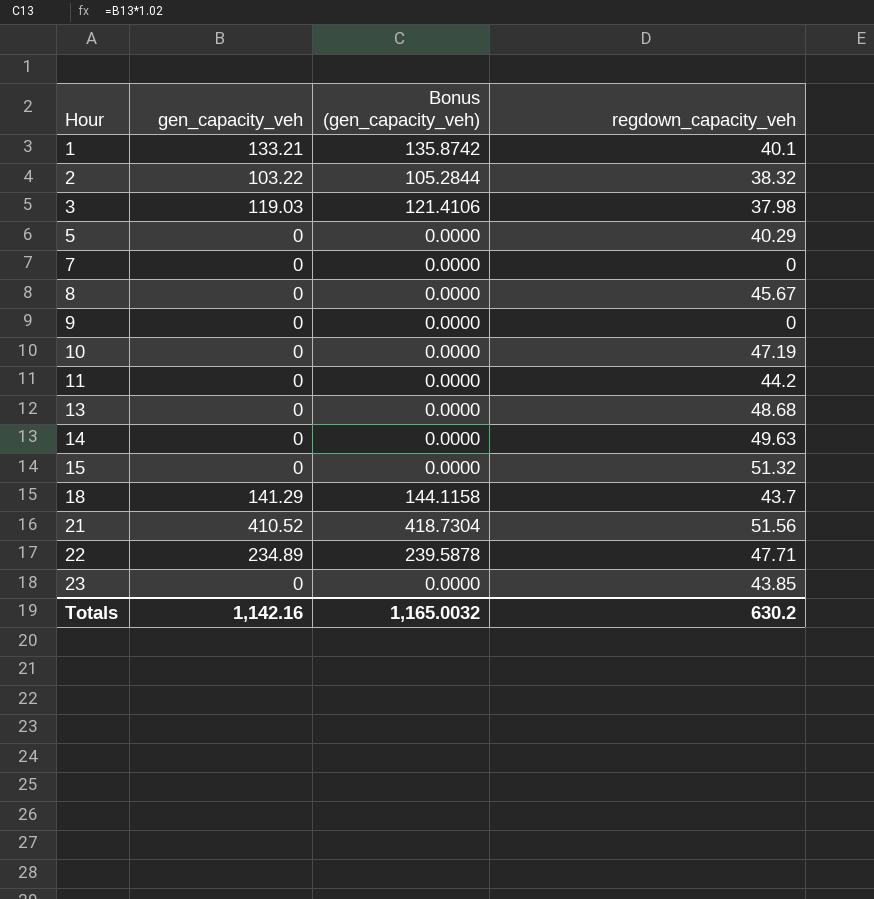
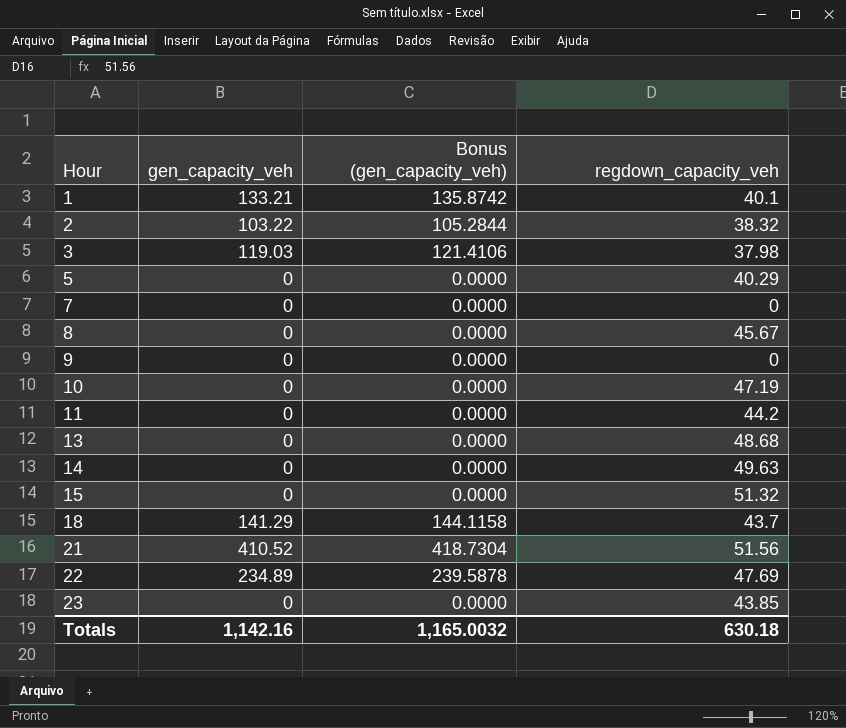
22 | regdown_capacity_veh: 47.71 -> 47.69
Totals | regdown_capacity_veh: 630.2 -> 630.18

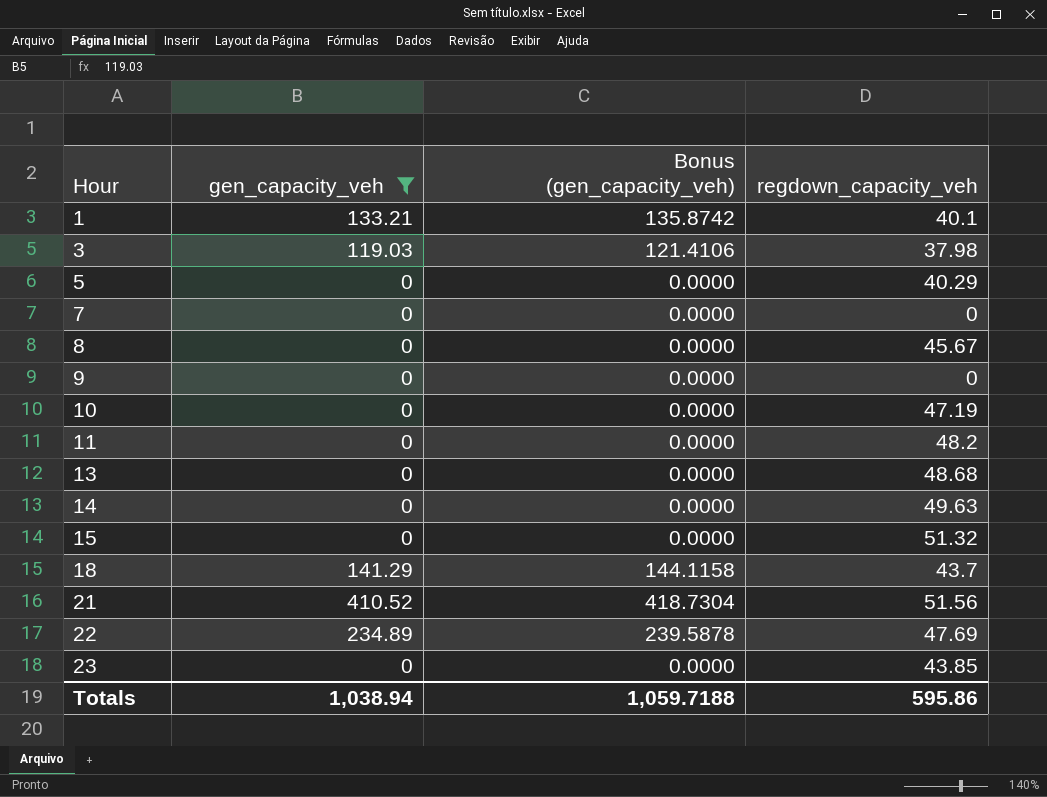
filter: none -> gen_capacity_veh != 103.22
11 | regdown_capacity_veh: 44.2 -> 48.2
Totals | gen_capacity_veh: 1,142.16 -> 1,038.94
Totals | Bonus (gen_capacity_veh): 1,165.0032 -> 1,059.7188
Totals | regdown_capacity_veh: 630.18 -> 595.86

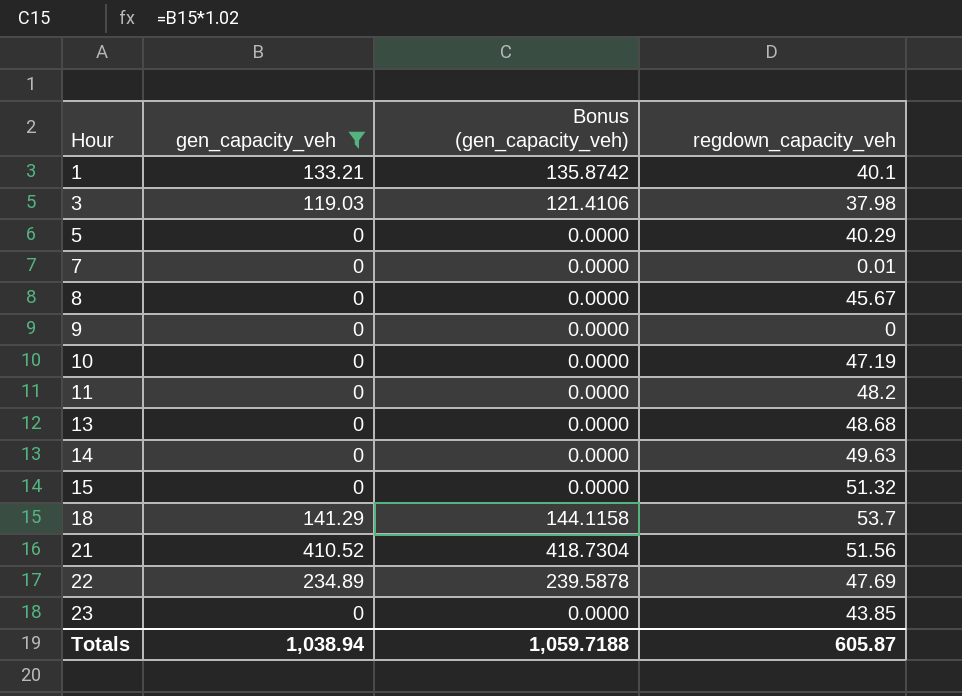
7 | regdown_capacity_veh: 0 -> 0.01
18 | regdown_capacity_veh: 43.7 -> 53.7
Totals | regdown_capacity_veh: 595.86 -> 605.87

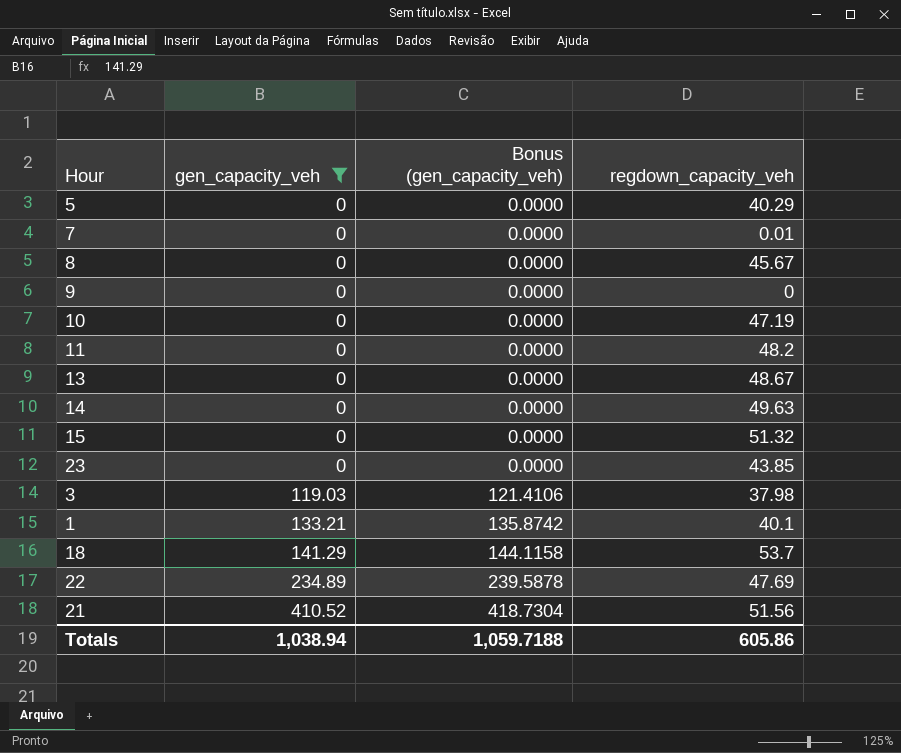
row order: Hour ascending -> gen_capacity_veh ascending
13 | regdown_capacity_veh: 48.68 -> 48.67
Totals | regdown_capacity_veh: 605.87 -> 605.86

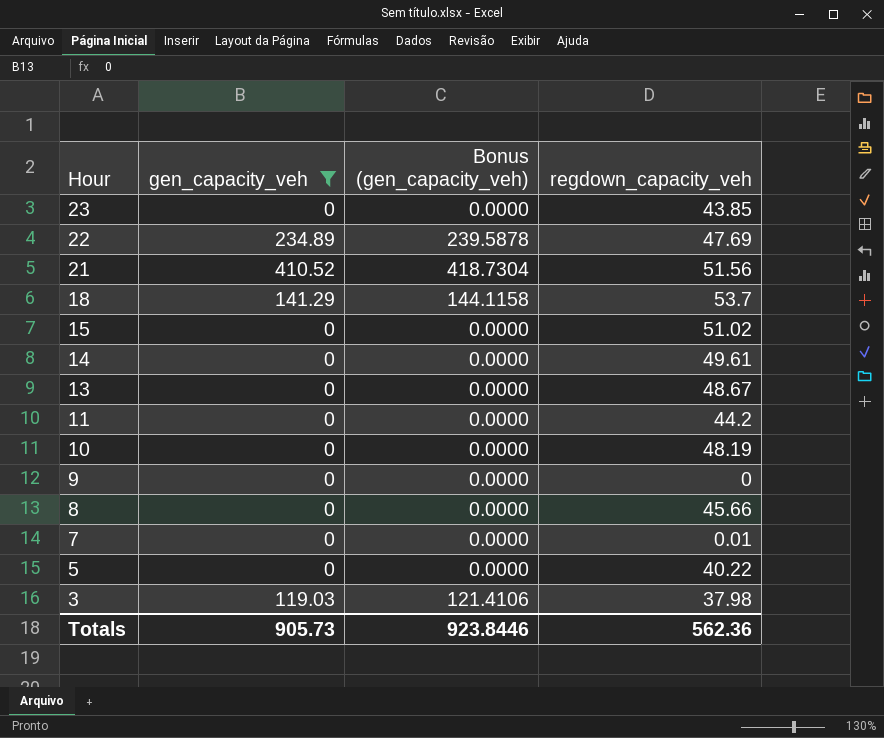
row order: gen_capacity_veh ascending -> Hour descending
row 1: 133.21 | 135.8742 | 40.1 -> none
15 | regdown_capacity_veh: 51.32 -> 51.02
14 | regdown_capacity_veh: 49.63 -> 49.61
11 | regdown_capacity_veh: 48.2 -> 44.2
10 | regdown_capacity_veh: 47.19 -> 48.19
8 | regdown_capacity_veh: 45.67 -> 45.66
5 | regdown_capacity_veh: 40.29 -> 40.22
Totals | gen_capacity_veh: 1,038.94 -> 905.73
Totals | Bonus (gen_capacity_veh): 1,059.7188 -> 923.8446
Totals | regdown_capacity_veh: 605.86 -> 562.36

